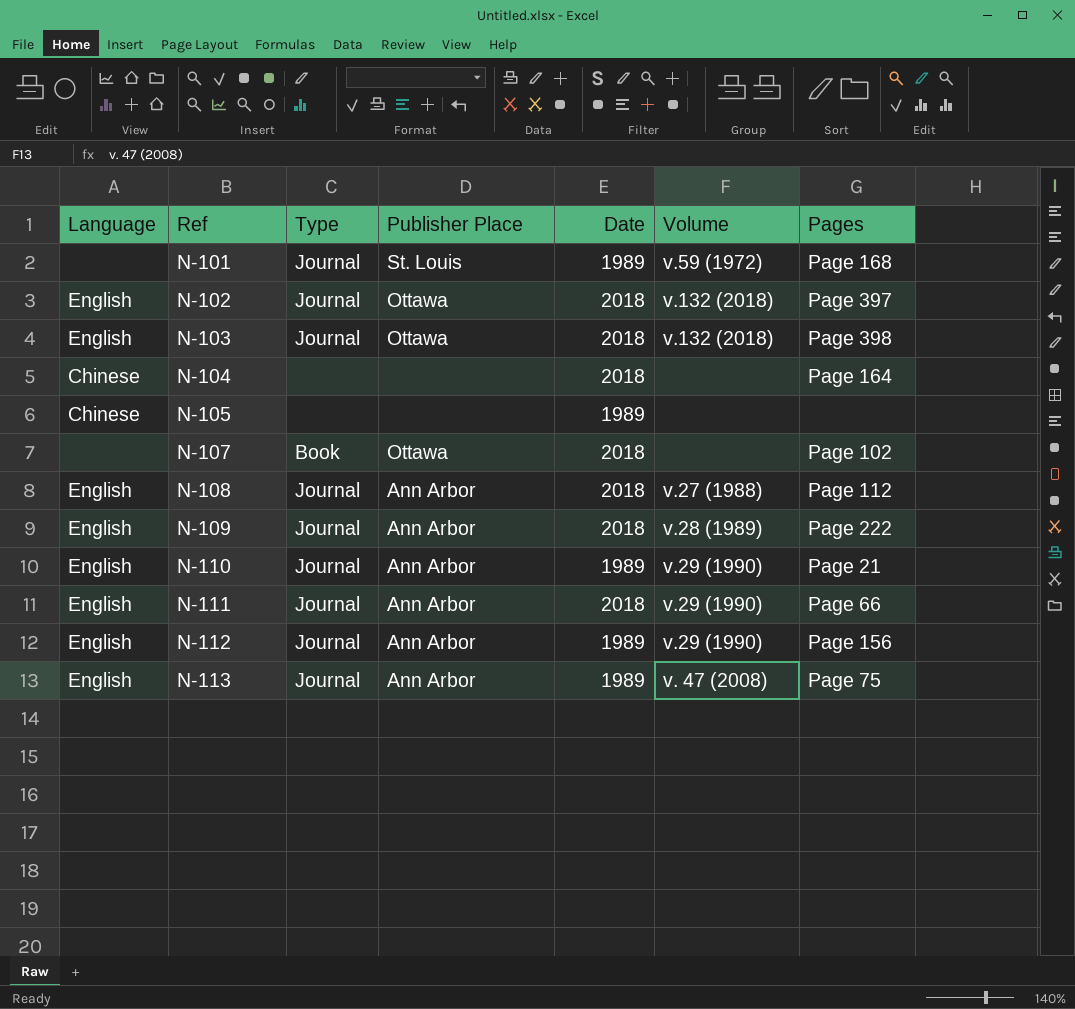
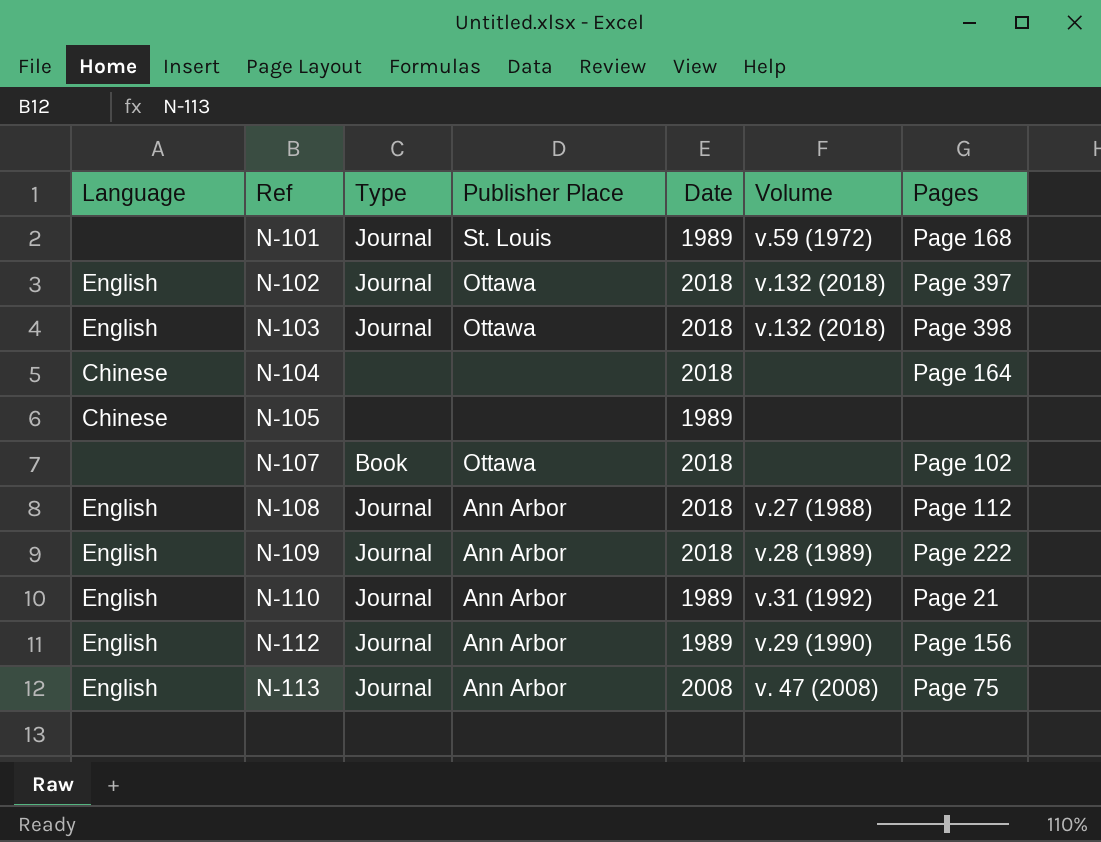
row N-111: English | Journal | Ann Arbor | 2018 | v.29 (1990) | Page 66 -> none
N-110 | Volume: v.29 (1990) -> v.31 (1992)
N-113 | Date: 1989 -> 2008

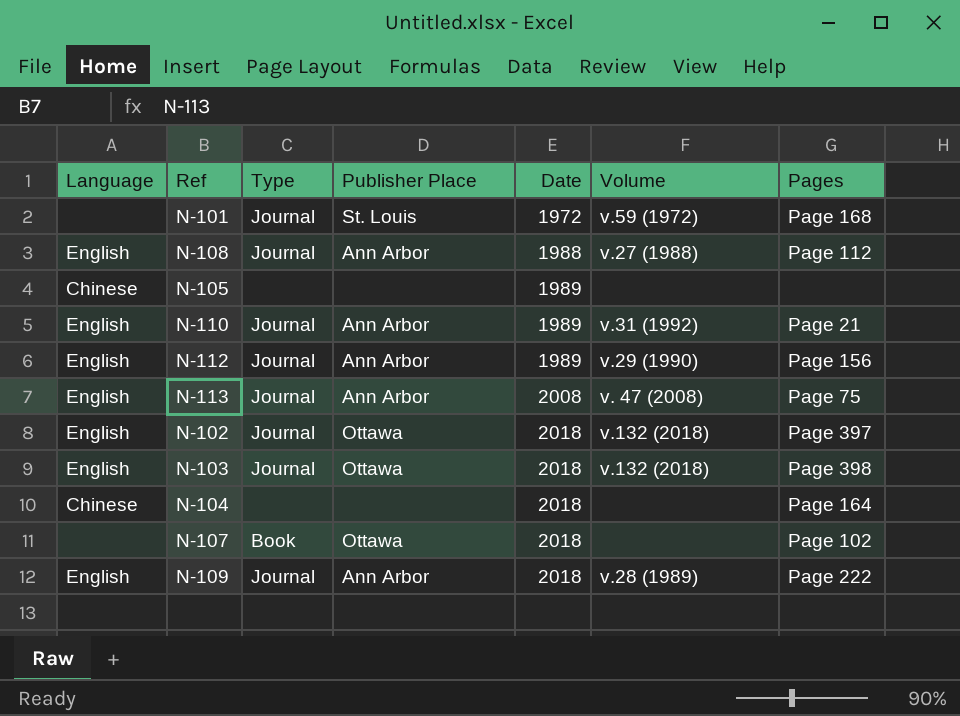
row order: Ref ascending -> Date ascending
N-101 | Date: 1989 -> 1972
N-108 | Date: 2018 -> 1988

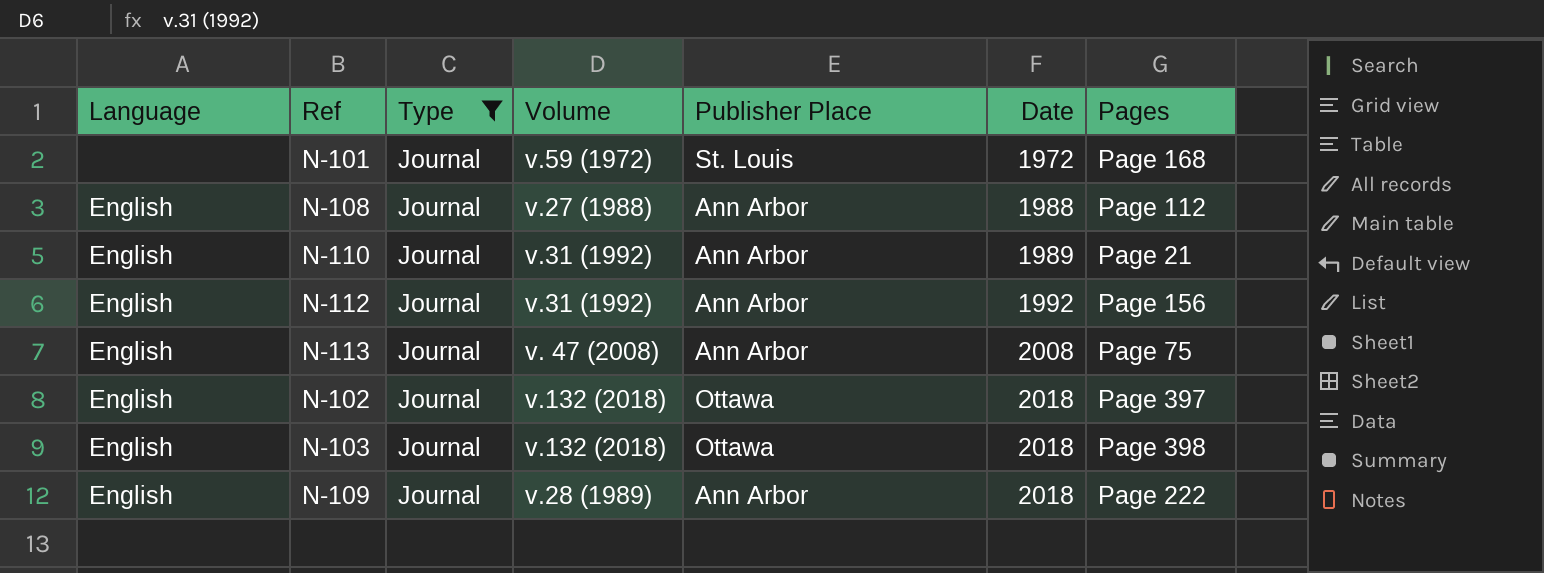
filter: none -> Type = Journal
column Volume | position: 6 -> 4
N-112 | Volume: v.29 (1990) -> v.31 (1992)
N-112 | Date: 1989 -> 1992

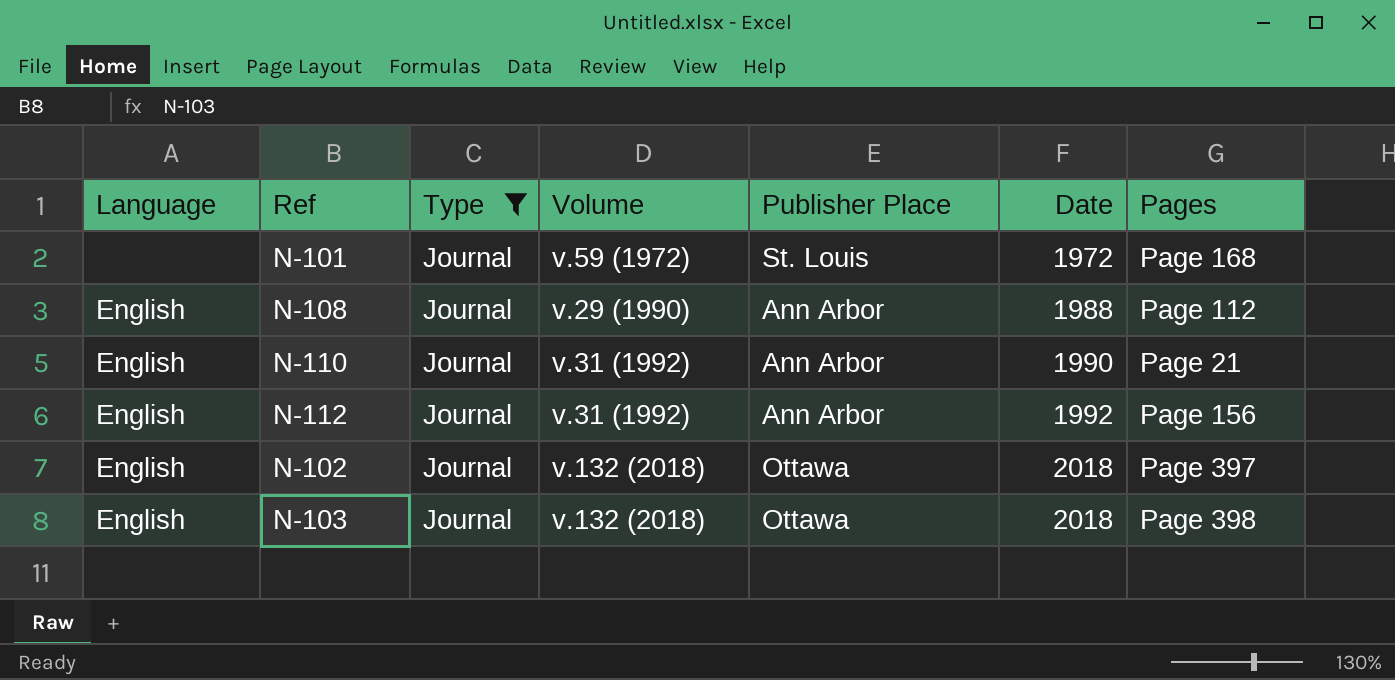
row N-113: English | Journal | v. 47 (2008) | Ann Arbor | 2008 | Page 75 -> none
row N-109: English | Journal | v.28 (1989) | Ann Arbor | 2018 | Page 222 -> none
N-108 | Volume: v.27 (1988) -> v.29 (1990)
N-110 | Date: 1989 -> 1990

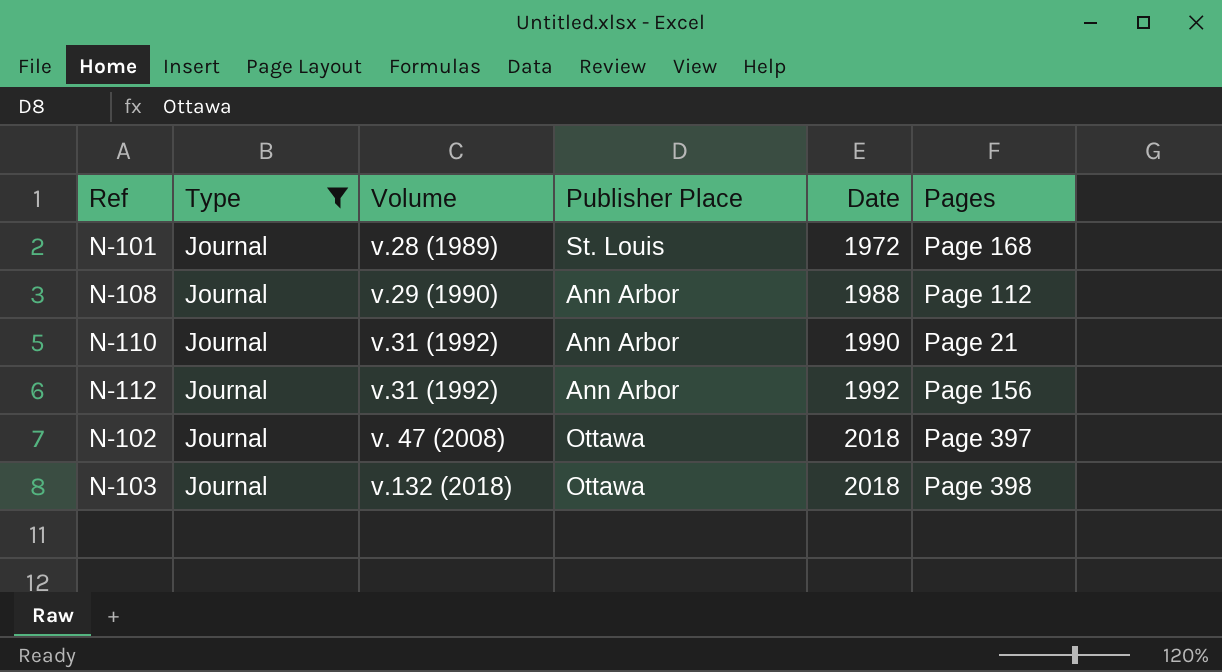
column Language | position: 1 -> none
N-101 | Volume: v.59 (1972) -> v.28 (1989)
N-102 | Volume: v.132 (2018) -> v. 47 (2008)

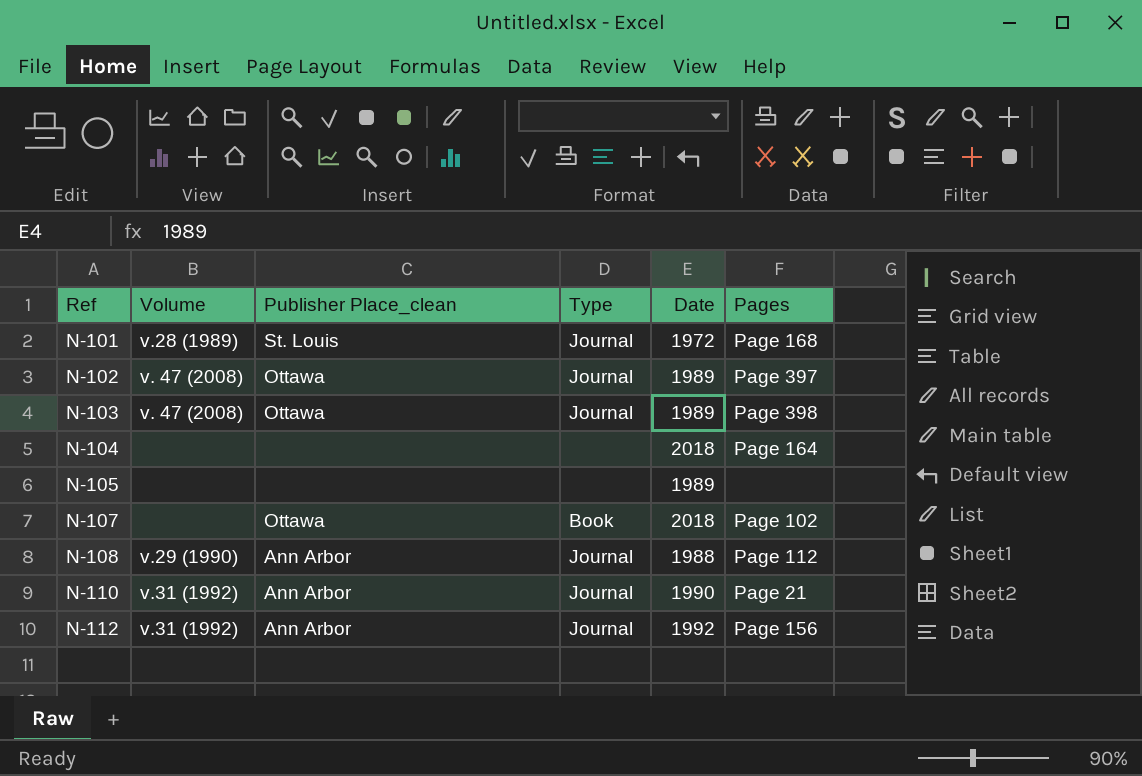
filter: Type = Journal -> none
row order: Date ascending -> Ref ascending
column name: Publisher Place -> Publisher Place_clean
column Type | position: 2 -> 4
N-102 | Date: 2018 -> 1989
N-103 | Volume: v.132 (2018) -> v. 47 (2008)
N-103 | Date: 2018 -> 1989

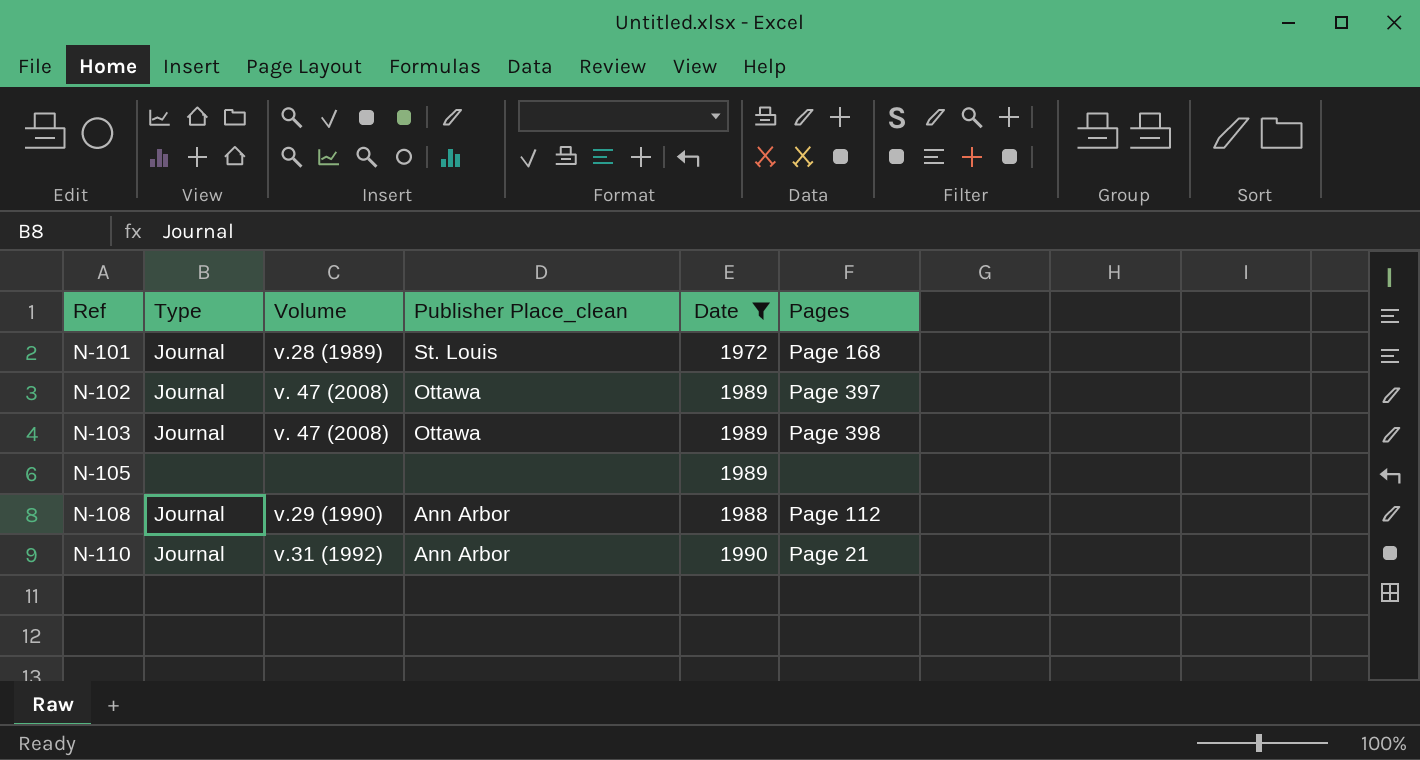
filter: none -> Date <= 1990
column Type | position: 4 -> 2

